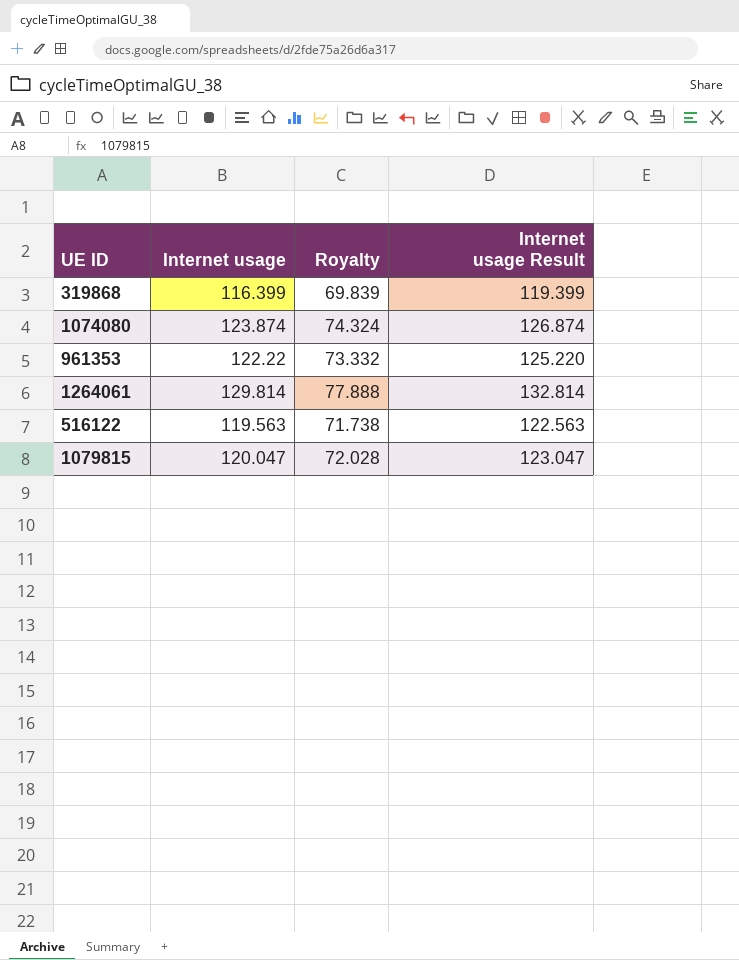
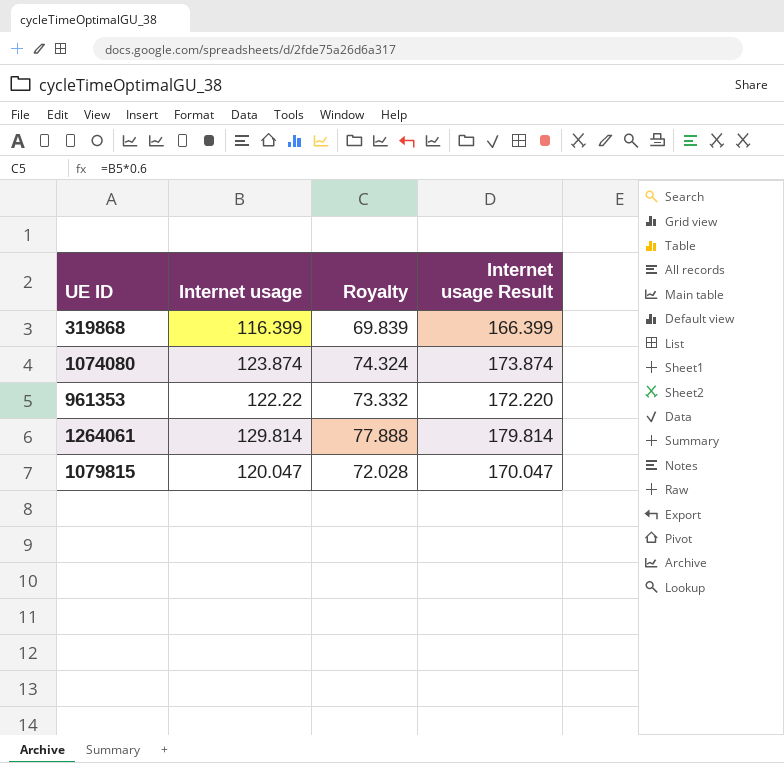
column Internet usage Result | formula: [Internet usage] + 3 -> [Internet usage] + 50
row 516122: 119.563 | 71.738 | 122.563 -> none

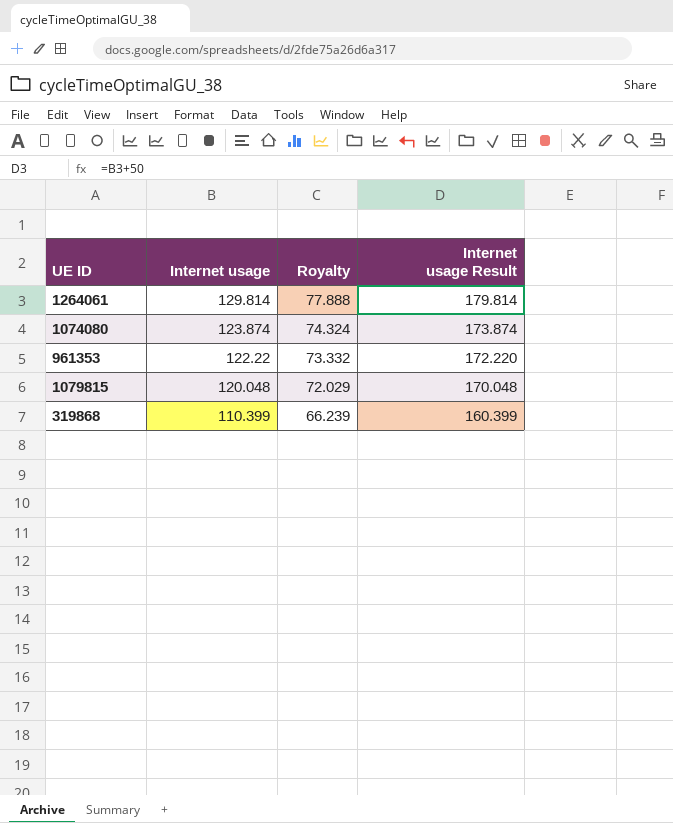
row order: none -> Internet usage descending
1079815 | Internet usage: 120.047 -> 120.048
1079815 | Royalty: 72.028 -> 72.029
1079815 | Internet usage Result: 170.047 -> 170.048
319868 | Internet usage: 116.399 -> 110.399
319868 | Royalty: 69.839 -> 66.239
319868 | Internet usage Result: 166.399 -> 160.399

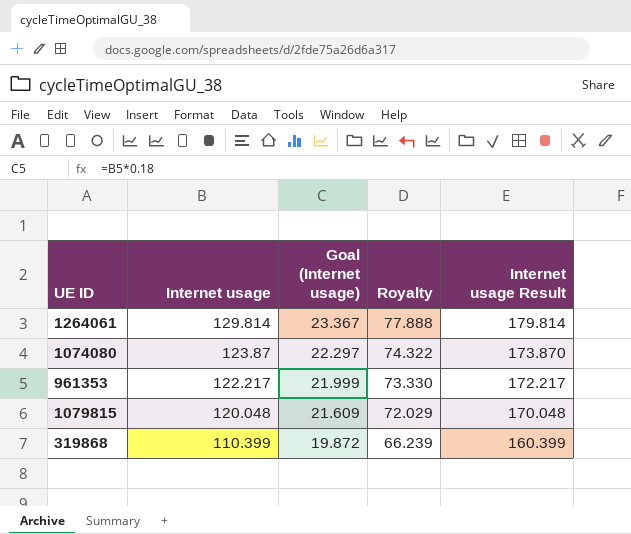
column Goal (Internet usage) | formula: none -> [Internet usage] * 0.18
1074080 | Internet usage: 123.874 -> 123.87
1074080 | Royalty: 74.324 -> 74.322
1074080 | Internet usage Result: 173.874 -> 173.870
961353 | Internet usage: 122.22 -> 122.217
961353 | Royalty: 73.332 -> 73.330
961353 | Internet usage Result: 172.220 -> 172.217

